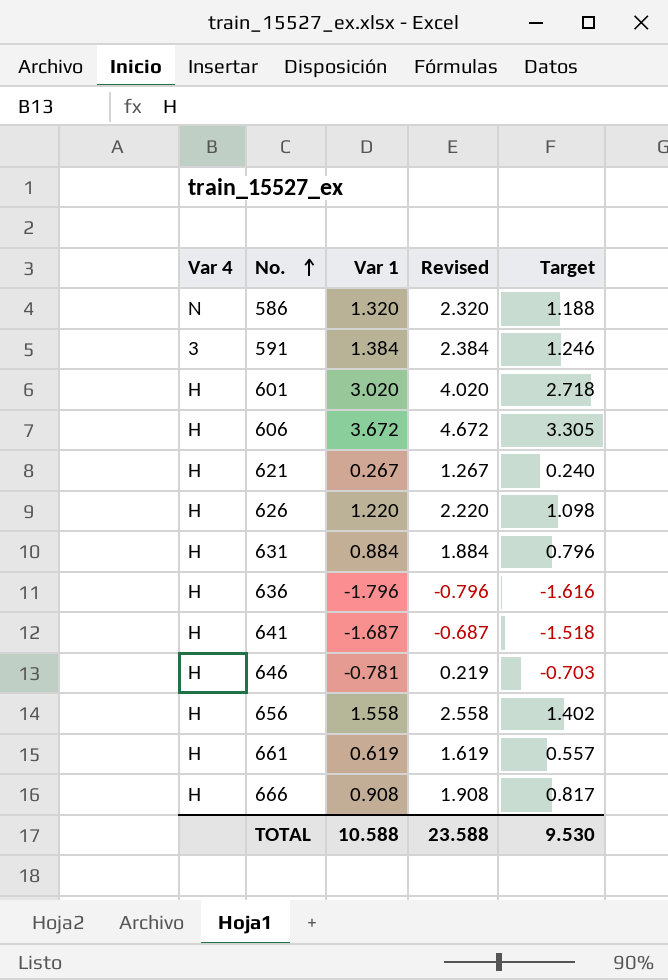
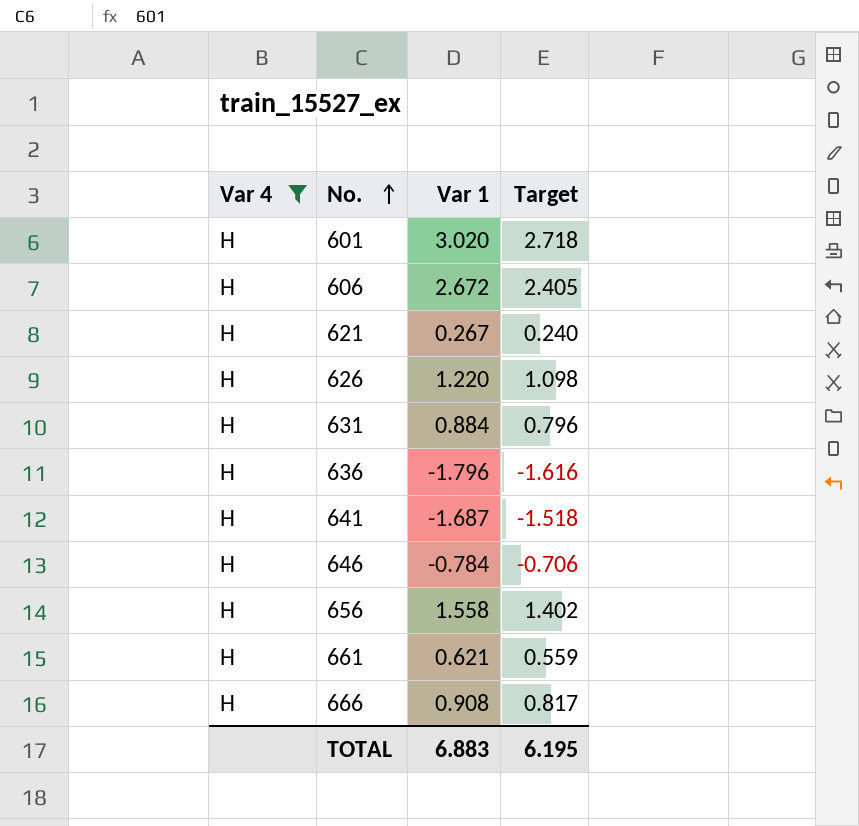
filter: none -> Var 4 = H
column Revised | formula: [Var 1] + 1 -> none
606 | Var 1: 3.672 -> 2.672
606 | Target: 3.305 -> 2.405
646 | Var 1: -0.781 -> -0.784
646 | Target: -0.703 -> -0.706
661 | Var 1: 0.619 -> 0.621
661 | Target: 0.557 -> 0.559
TOTAL | Var 1: 10.588 -> 6.883
TOTAL | Target: 9.530 -> 6.195

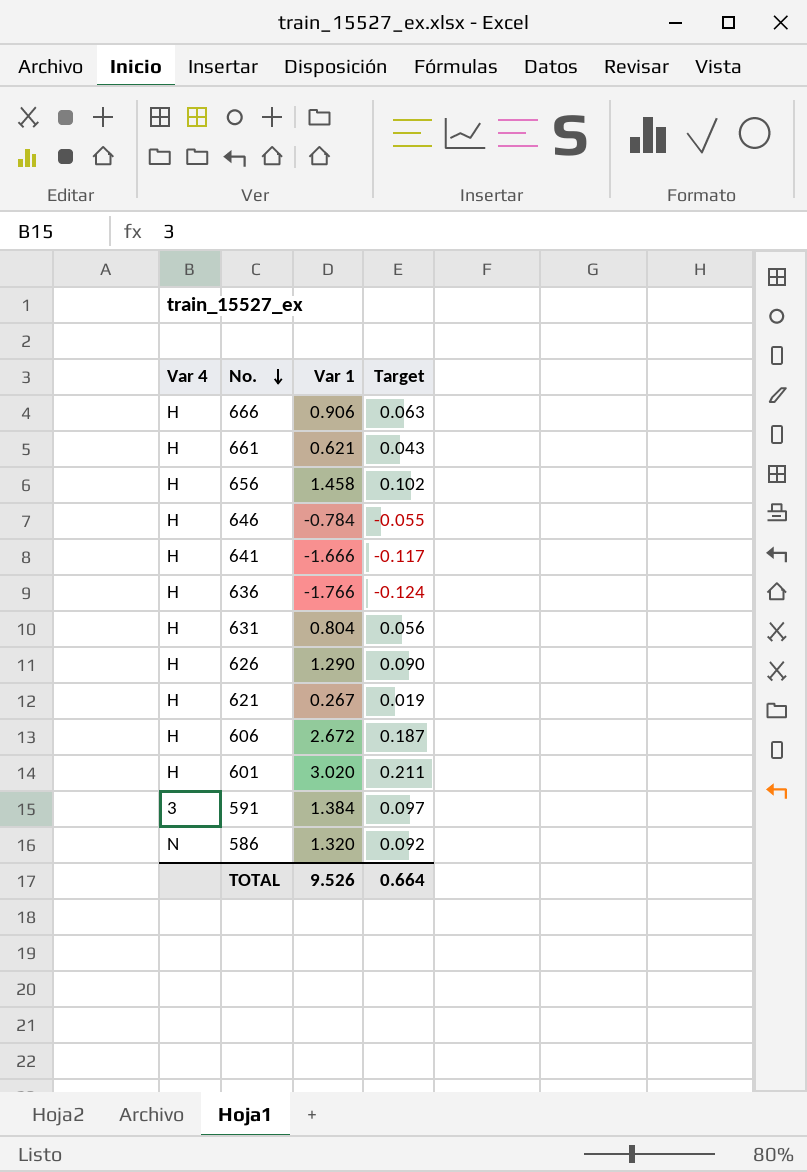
filter: Var 4 = H -> none
row order: No. ascending -> No. descending
column Target | formula: [Var 1] * 0.9 -> [Var 1] * 0.07
666 | Var 1: 0.908 -> 0.906
656 | Var 1: 1.558 -> 1.458
641 | Var 1: -1.687 -> -1.666
636 | Var 1: -1.796 -> -1.766
631 | Var 1: 0.884 -> 0.804
626 | Var 1: 1.220 -> 1.290
TOTAL | Var 1: 6.883 -> 9.526
TOTAL | Target: 6.195 -> 0.664

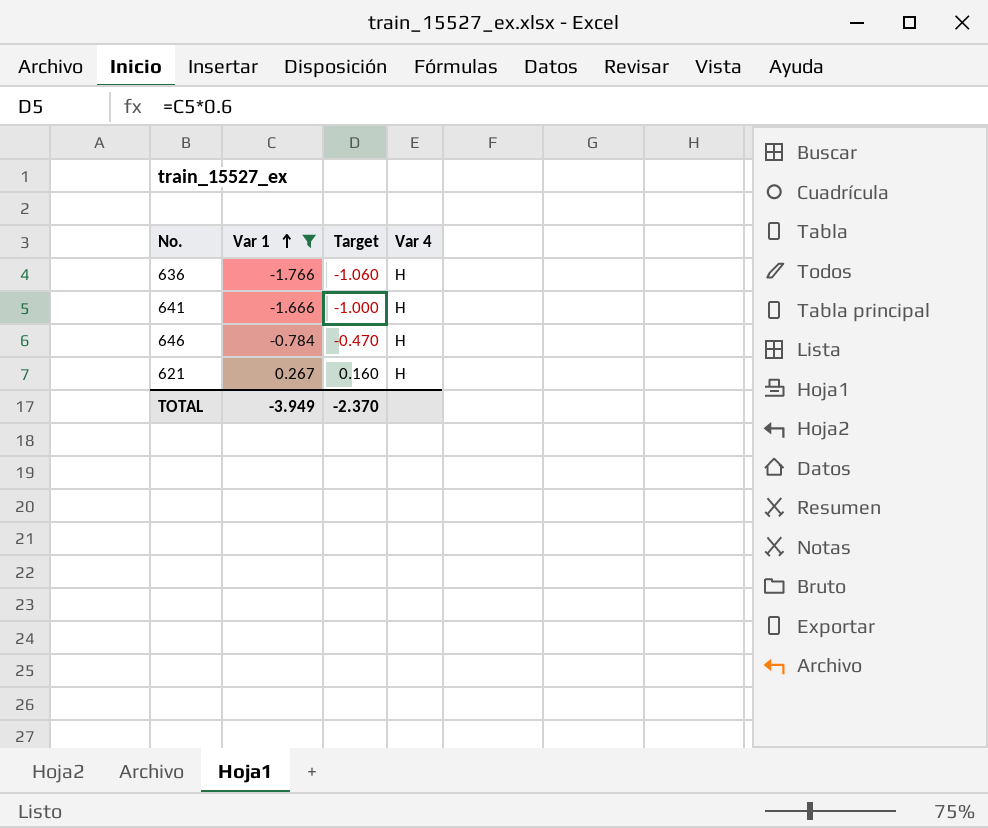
filter: none -> Var 1 <= 0.267
row order: No. descending -> Var 1 ascending
column Target | formula: [Var 1] * 0.07 -> [Var 1] * 0.6
column Var 4 | position: 1 -> 4
TOTAL | Var 1: 9.526 -> -3.949
TOTAL | Target: 0.664 -> -2.370

